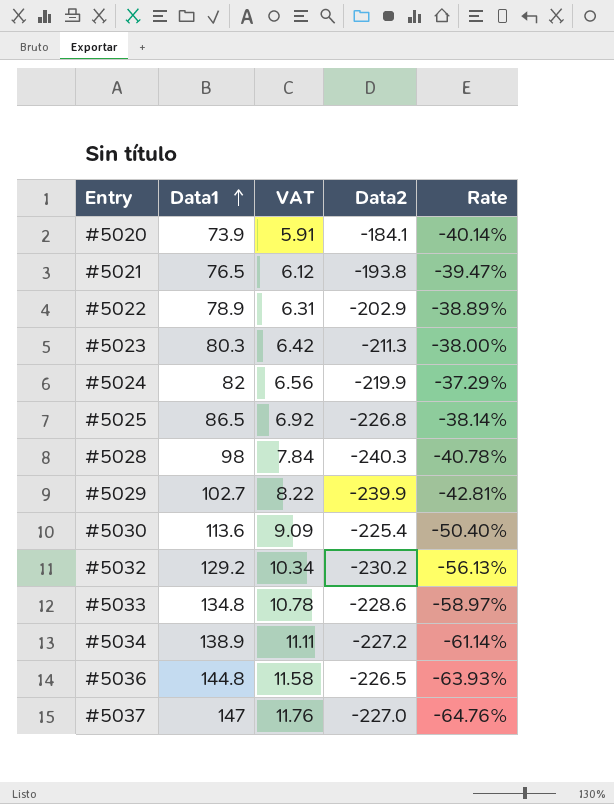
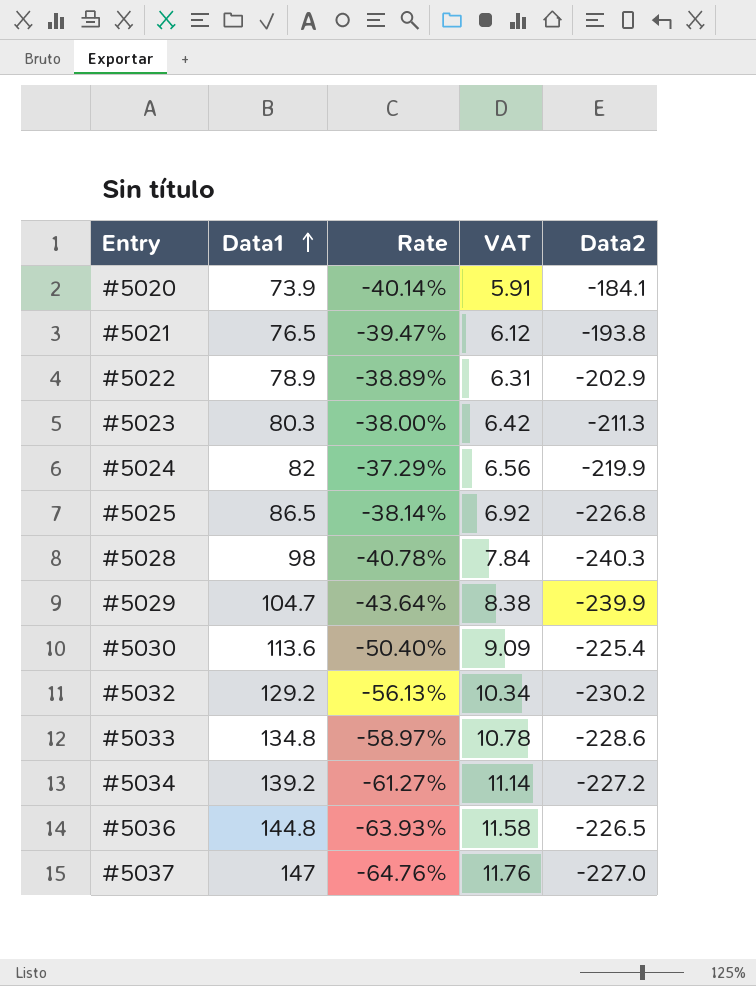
column Rate | position: 5 -> 3
#5029 | Data1: 102.7 -> 104.7
#5029 | Rate: -42.81% -> -43.64%
#5029 | VAT: 8.22 -> 8.38
#5034 | Data1: 138.9 -> 139.2
#5034 | Rate: -61.14% -> -61.27%
#5034 | VAT: 11.11 -> 11.14

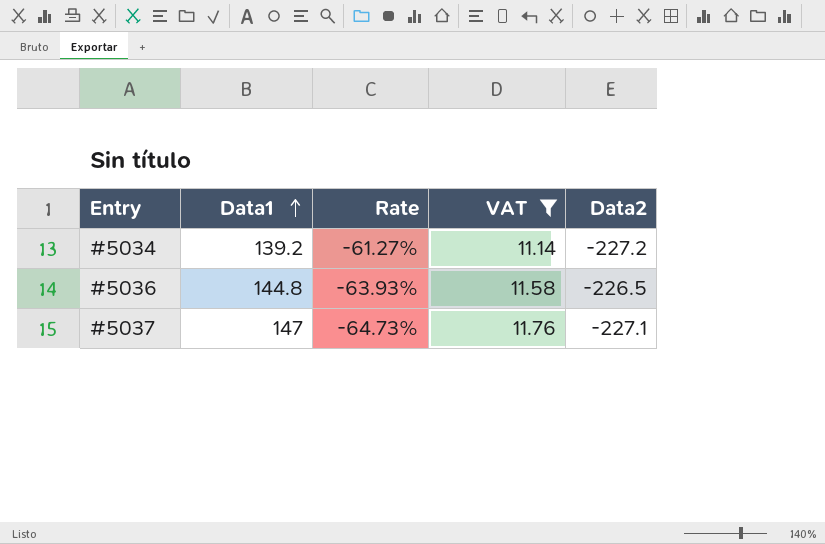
filter: none -> VAT >= 11.14
#5037 | Rate: -64.76% -> -64.73%
#5037 | Data2: -227.0 -> -227.1

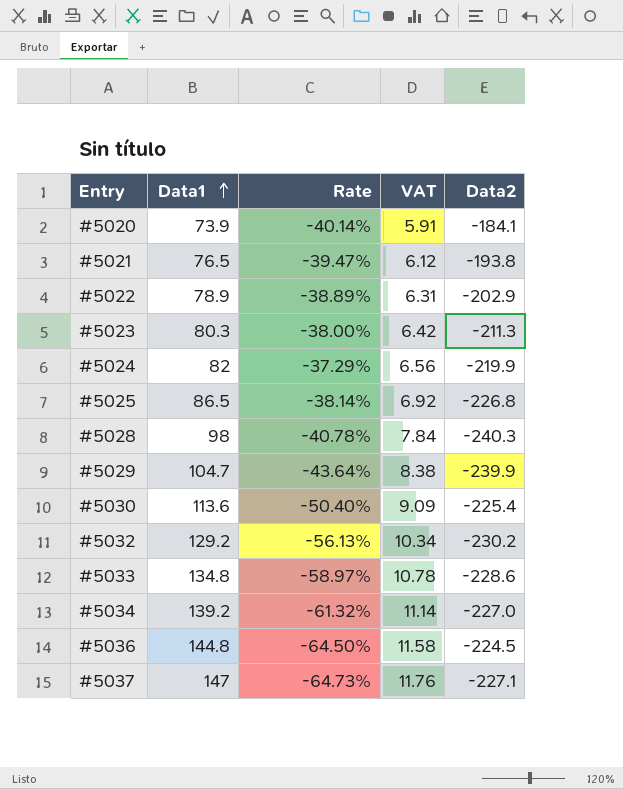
filter: VAT >= 11.14 -> none
#5034 | Rate: -61.27% -> -61.32%
#5034 | Data2: -227.2 -> -227.0
#5036 | Rate: -63.93% -> -64.50%
#5036 | Data2: -226.5 -> -224.5

